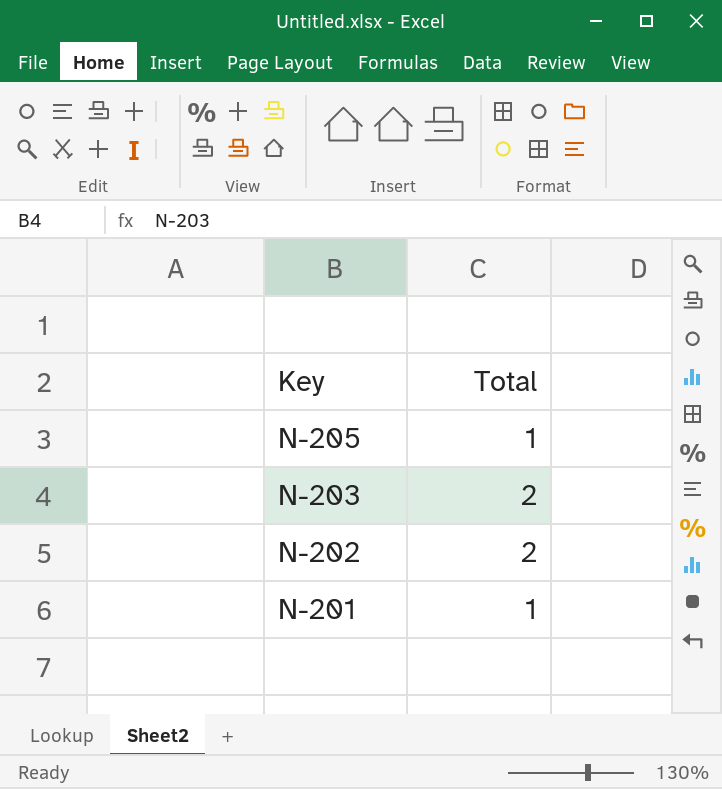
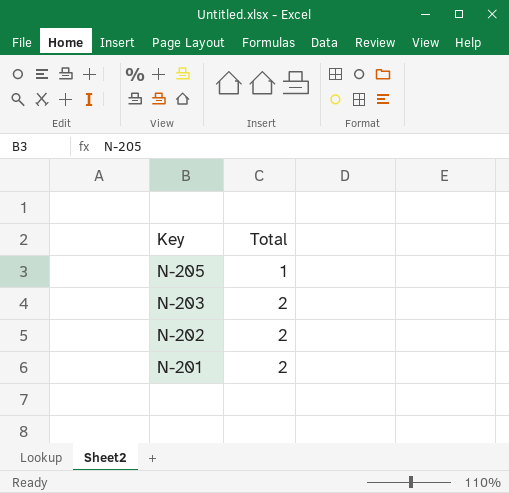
N-201 | Total: 1 -> 2

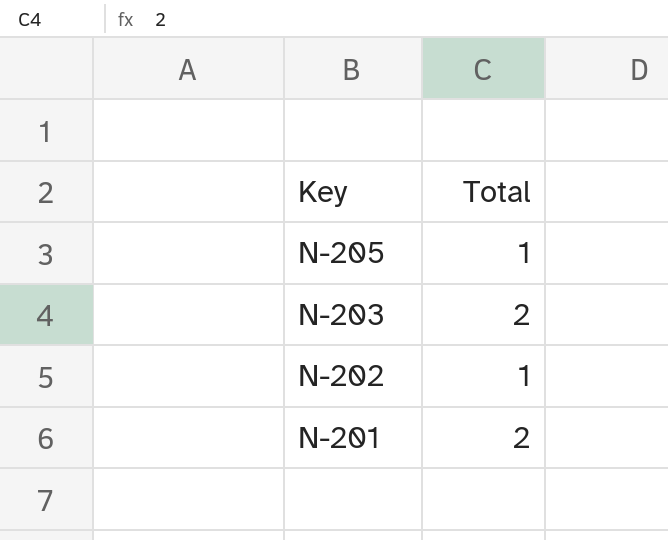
N-202 | Total: 2 -> 1

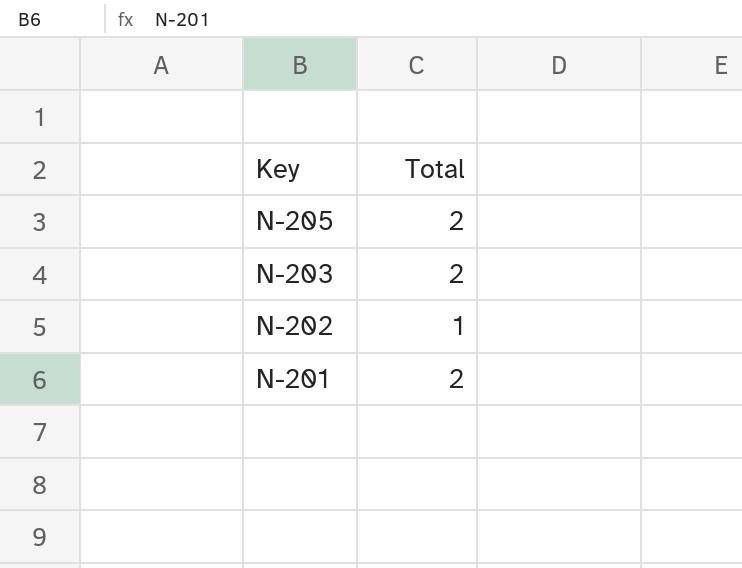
N-205 | Total: 1 -> 2

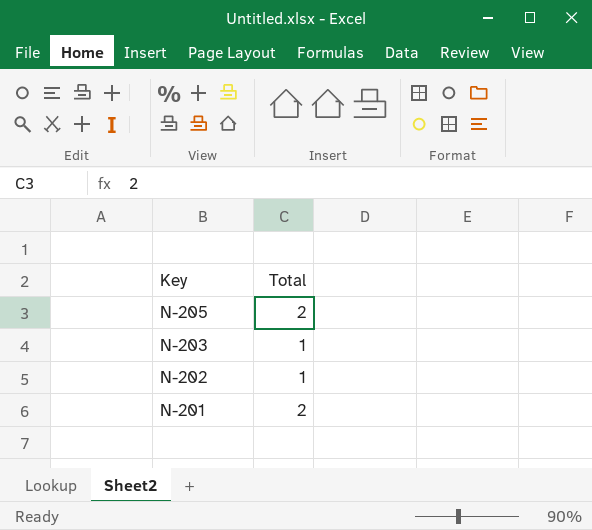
N-203 | Total: 2 -> 1

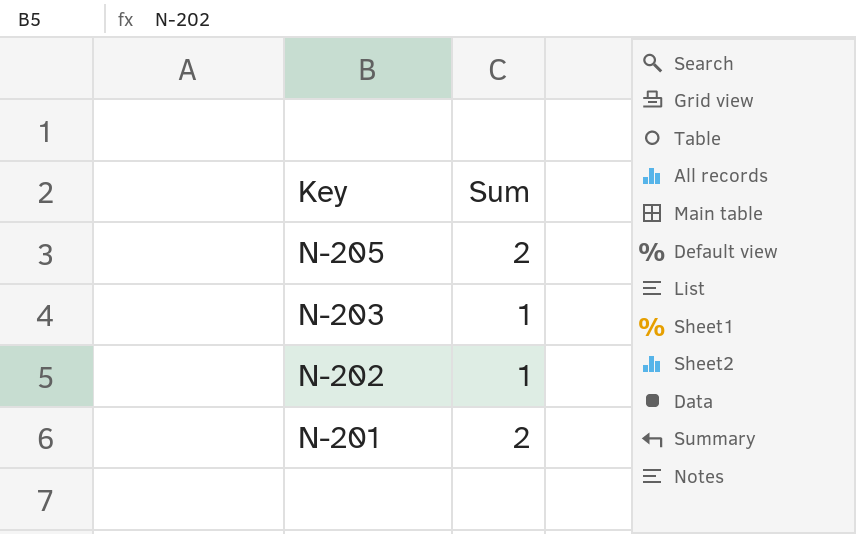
column name: Total -> Sum

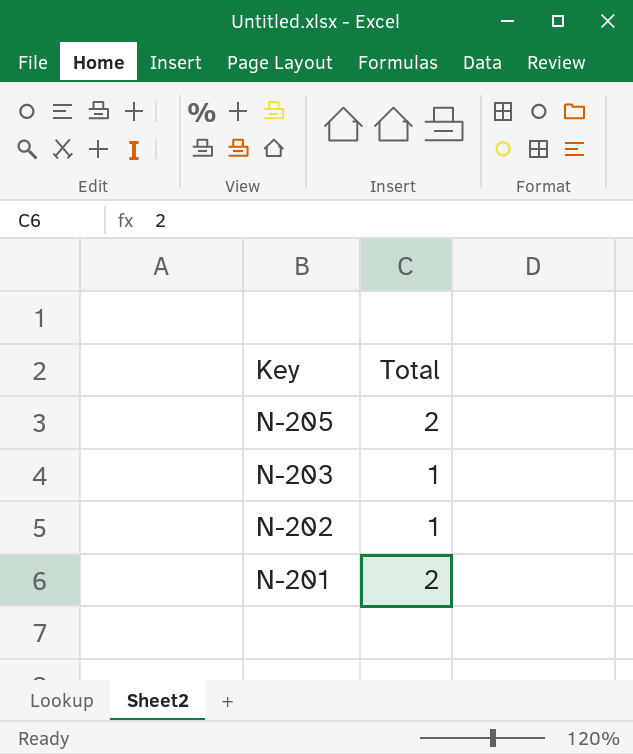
column name: Sum -> Total

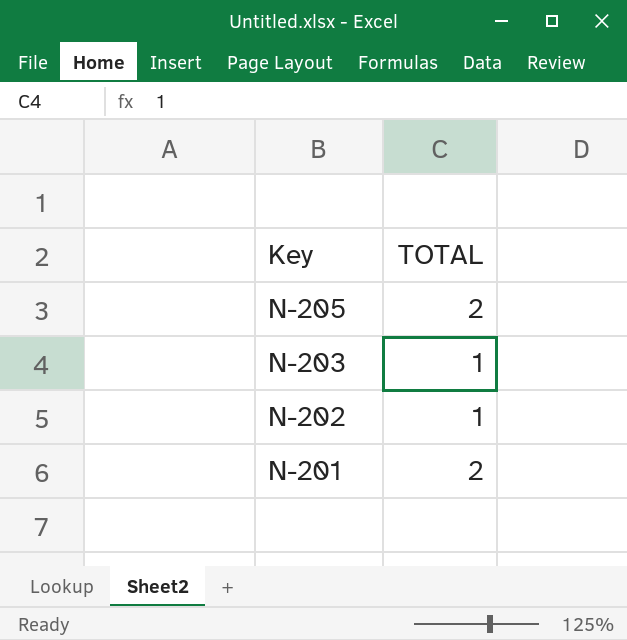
column name: Total -> TOTAL

